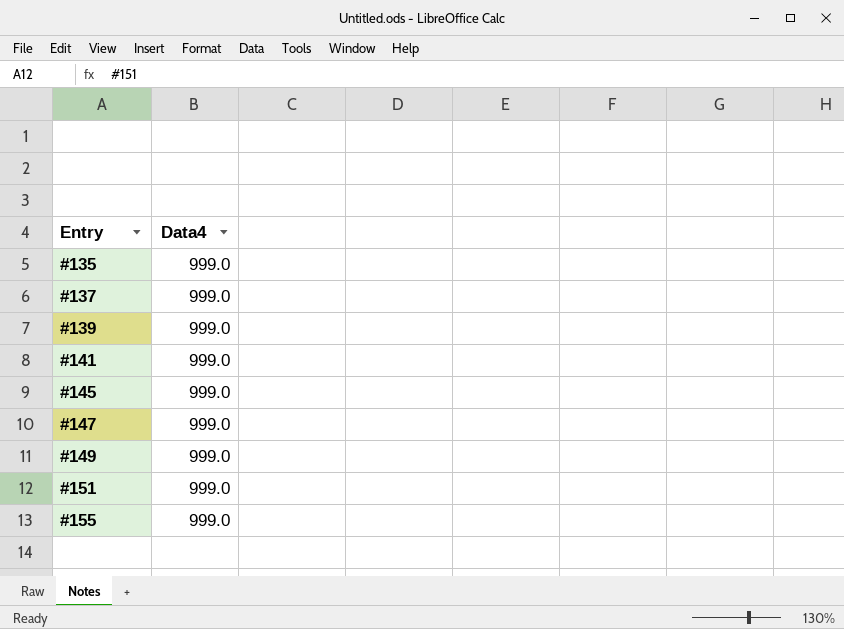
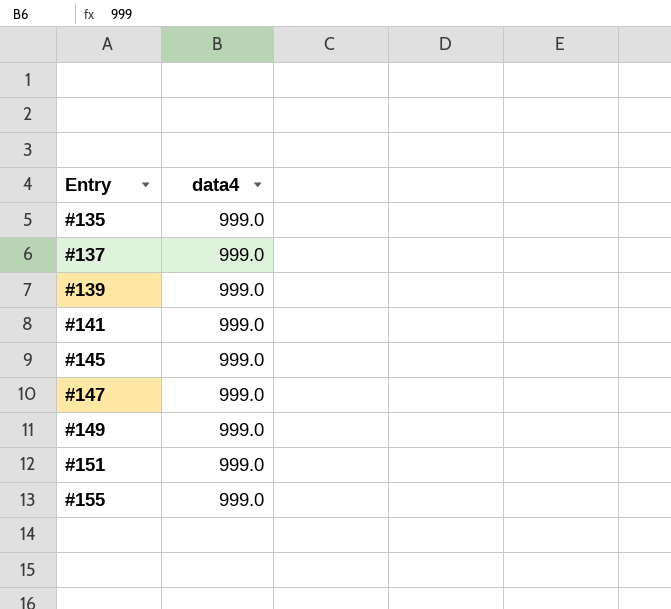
column name: Data4 -> data4

